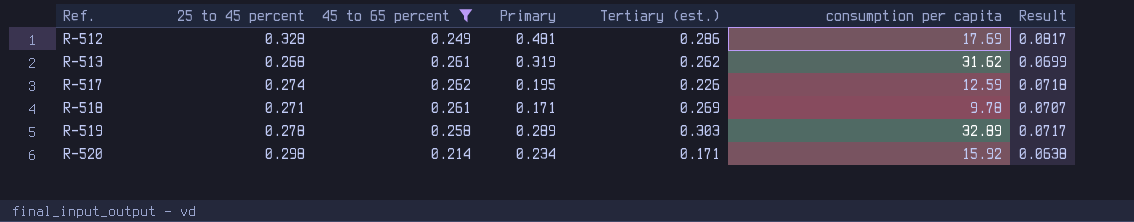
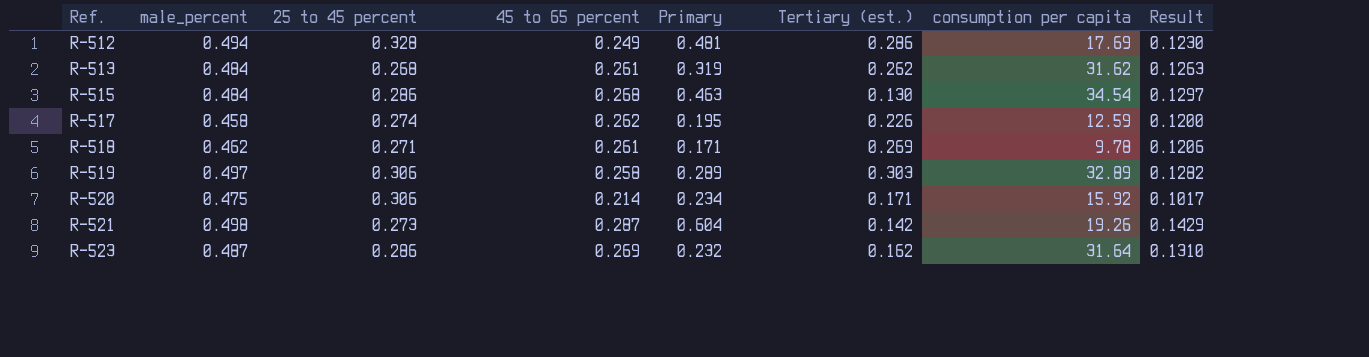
filter: 45 to 65 percent <= 0.262 -> none
column male_percent | position: none -> 2
column Result | formula: [25 to 45 percent] * [45 to 65 percent] -> [male_percent] * [45 to 65 percent]
R-519 | 25 to 45 percent: 0.278 -> 0.306
R-520 | 25 to 45 percent: 0.298 -> 0.306

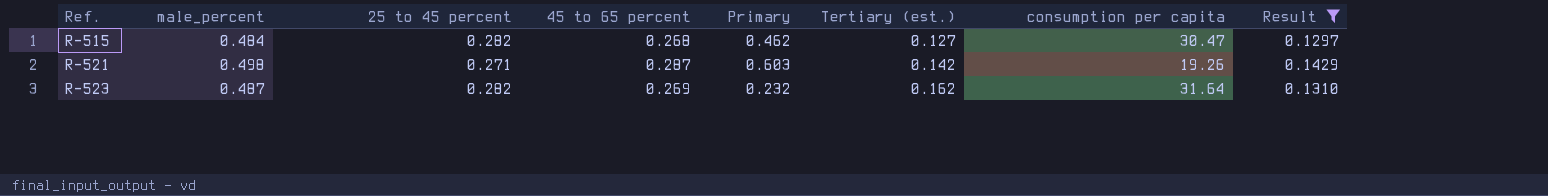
filter: none -> Result >= 0.1297
R-515 | 25 to 45 percent: 0.286 -> 0.282
R-515 | Primary: 0.463 -> 0.462
R-515 | Tertiary (est.): 0.130 -> 0.127
R-515 | consumption per capita: 34.54 -> 30.47
R-521 | 25 to 45 percent: 0.273 -> 0.271
R-521 | Primary: 0.604 -> 0.603
R-523 | 25 to 45 percent: 0.286 -> 0.282

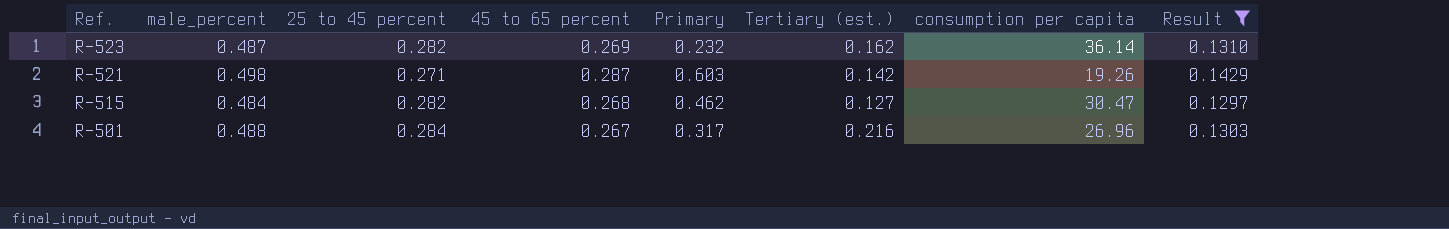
row order: Ref. ascending -> Ref. descending
R-523 | consumption per capita: 31.64 -> 36.14
row R-501: none -> 0.488 | 0.284 | 0.267 | 0.317 | 0.216 | 26.96 | 0.1303

